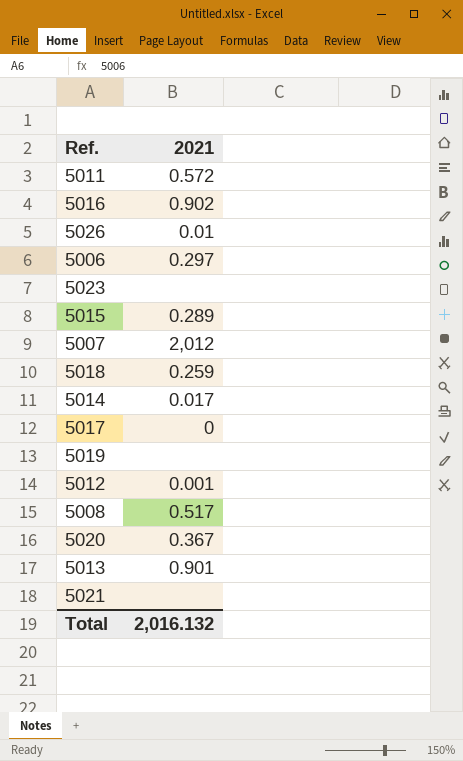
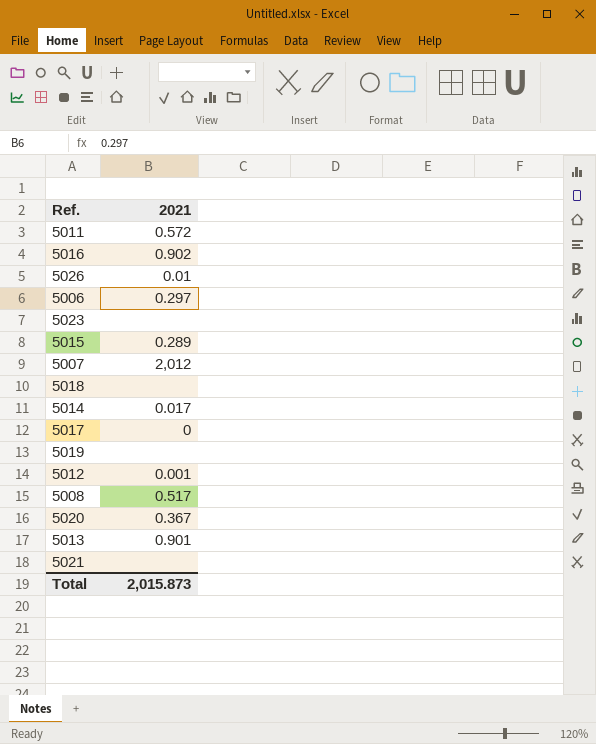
5018 | 2021: 0.259 -> none
Total | 2021: 2,016.132 -> 2,015.873

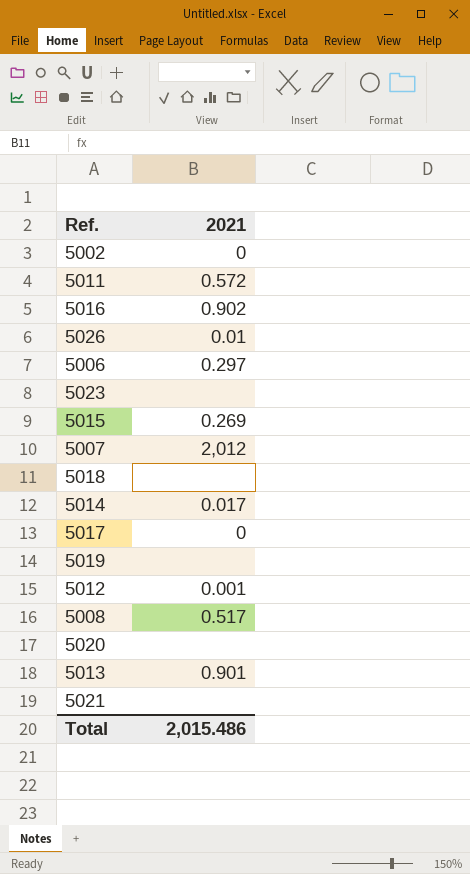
row 5002: none -> 0
5015 | 2021: 0.289 -> 0.269
5020 | 2021: 0.367 -> none
Total | 2021: 2,015.873 -> 2,015.486

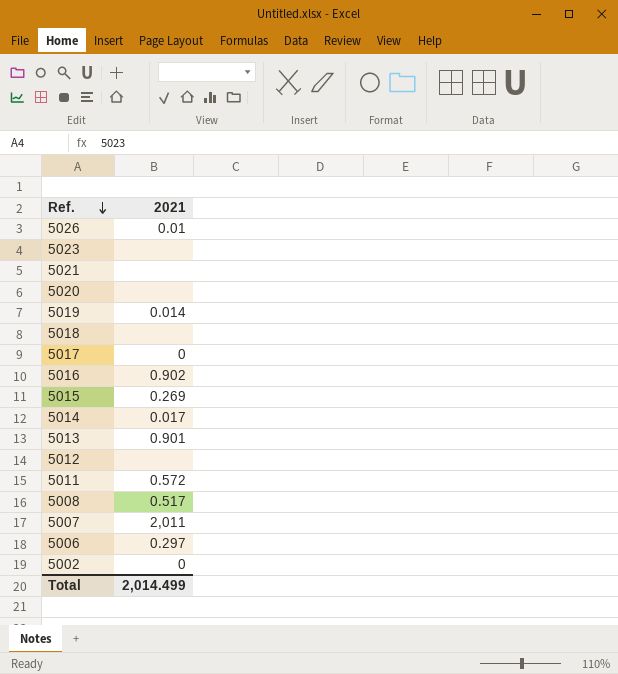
row order: none -> Ref. descending
5019 | 2021: none -> 0.014
5012 | 2021: 0.001 -> none
5007 | 2021: 2,012 -> 2,011
Total | 2021: 2,015.486 -> 2,014.499

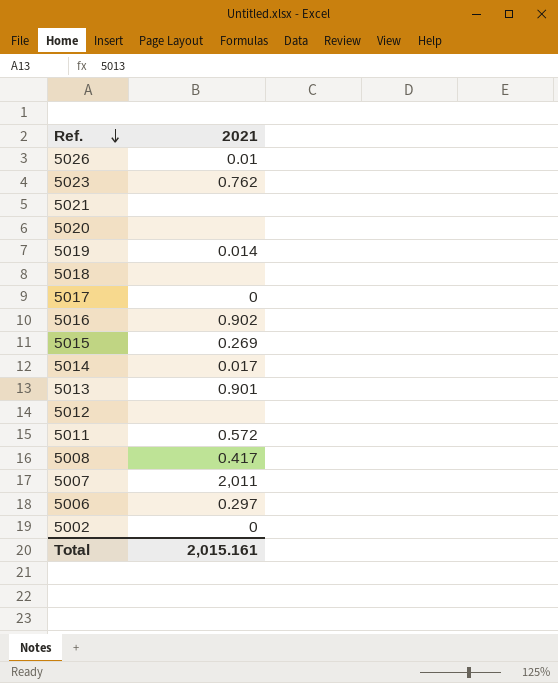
5023 | 2021: none -> 0.762
5008 | 2021: 0.517 -> 0.417
Total | 2021: 2,014.499 -> 2,015.161

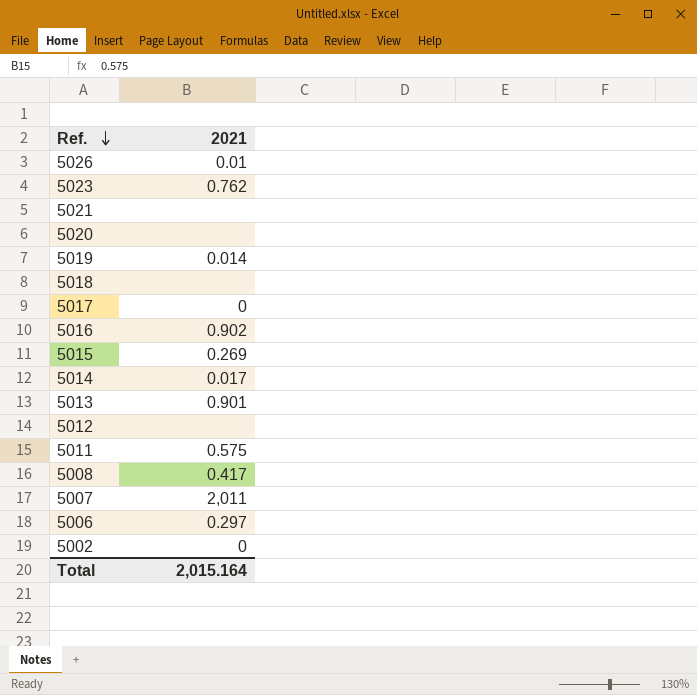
5011 | 2021: 0.572 -> 0.575
Total | 2021: 2,015.161 -> 2,015.164

